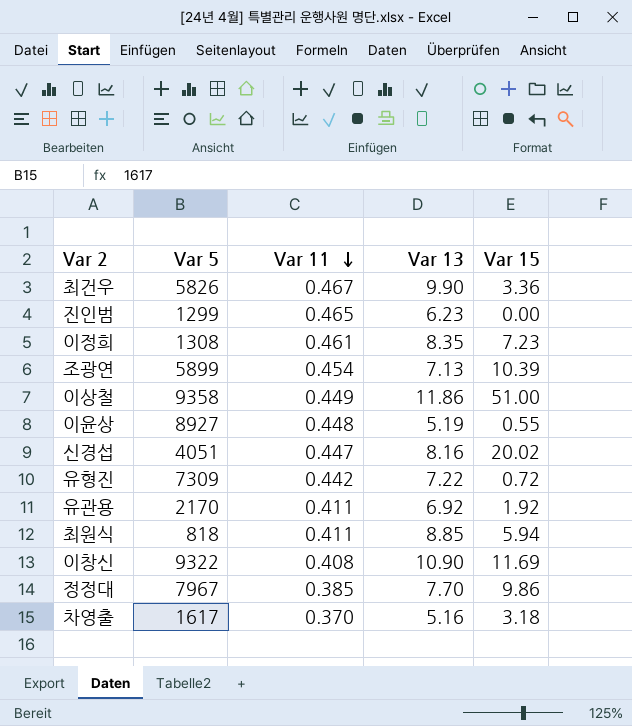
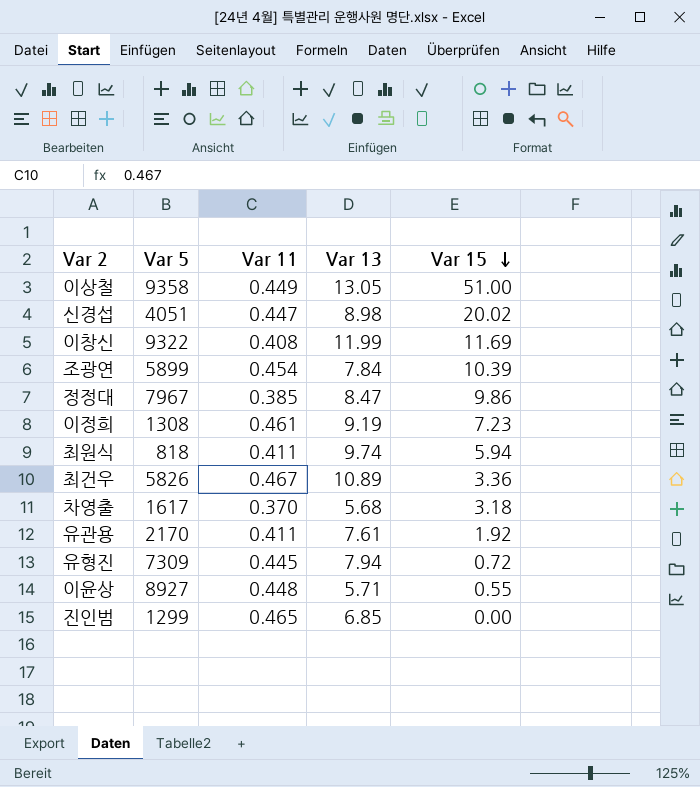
row order: Var 11 descending -> Var 15 descending
이상철 | Var 13: 11.86 -> 13.05
신경섭 | Var 13: 8.16 -> 8.98
이창신 | Var 13: 10.90 -> 11.99
조광연 | Var 13: 7.13 -> 7.84
정정대 | Var 13: 7.70 -> 8.47
이정희 | Var 13: 8.35 -> 9.19
최원식 | Var 13: 8.85 -> 9.74
최건우 | Var 13: 9.90 -> 10.89
차영출 | Var 13: 5.16 -> 5.68
유관용 | Var 13: 6.92 -> 7.61
유형진 | Var 11: 0.442 -> 0.445
유형진 | Var 13: 7.22 -> 7.94
이윤상 | Var 13: 5.19 -> 5.71
진인범 | Var 13: 6.23 -> 6.85

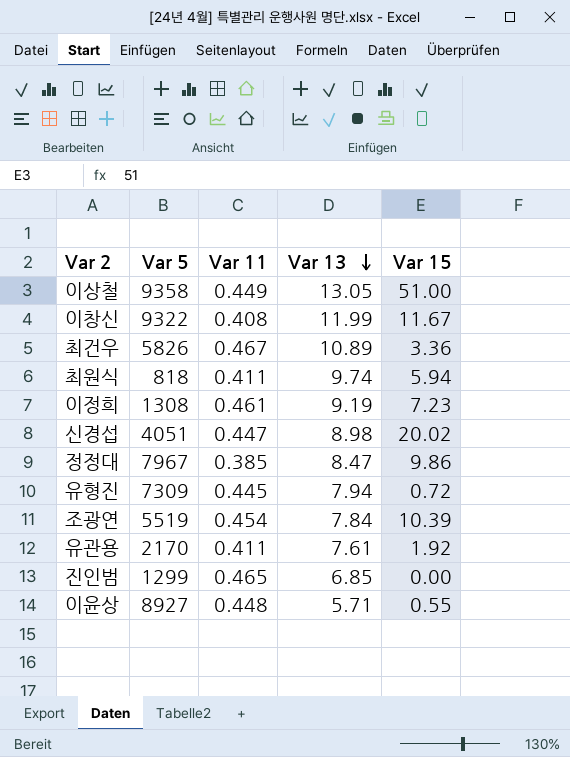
row order: Var 15 descending -> Var 13 descending
row 차영출: 1617 | 0.370 | 5.68 | 3.18 -> none
이창신 | Var 15: 11.69 -> 11.67
조광연 | Var 5: 5899 -> 5519

